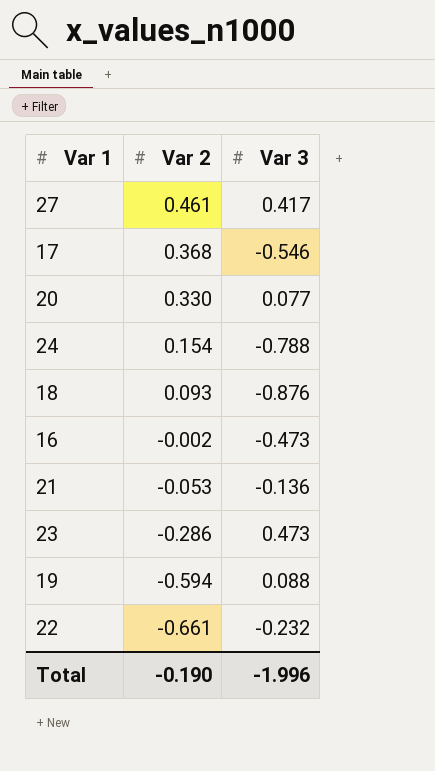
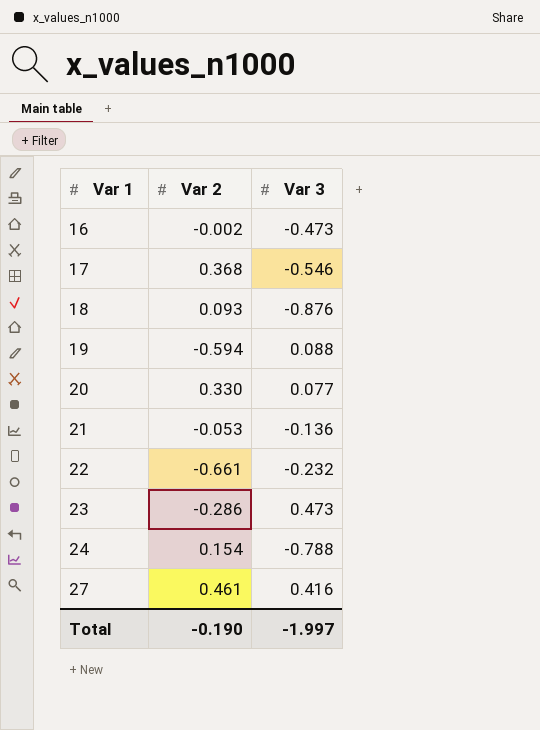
row order: Var 2 descending -> Var 1 ascending
27 | Var 3: 0.417 -> 0.416
Total | Var 3: -1.996 -> -1.997

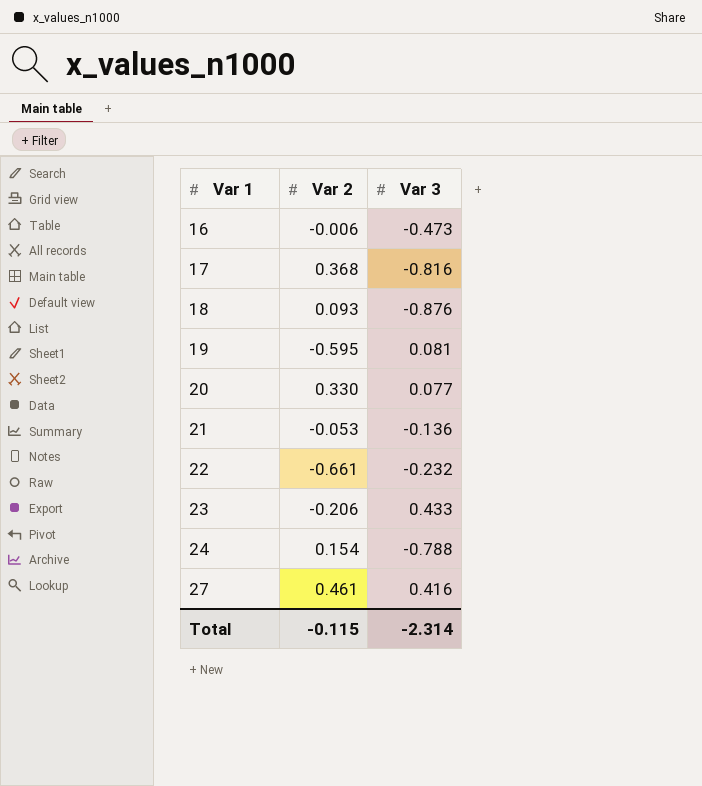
16 | Var 2: -0.002 -> -0.006
17 | Var 3: -0.546 -> -0.816
19 | Var 2: -0.594 -> -0.595
19 | Var 3: 0.088 -> 0.081
23 | Var 2: -0.286 -> -0.206
23 | Var 3: 0.473 -> 0.433
Total | Var 2: -0.190 -> -0.115
Total | Var 3: -1.997 -> -2.314

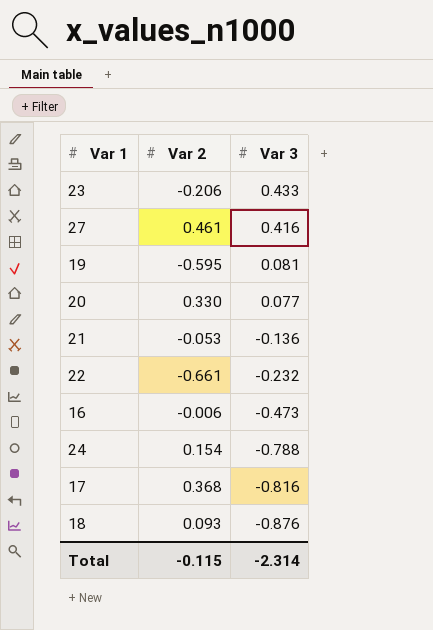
row order: Var 1 ascending -> Var 3 descending

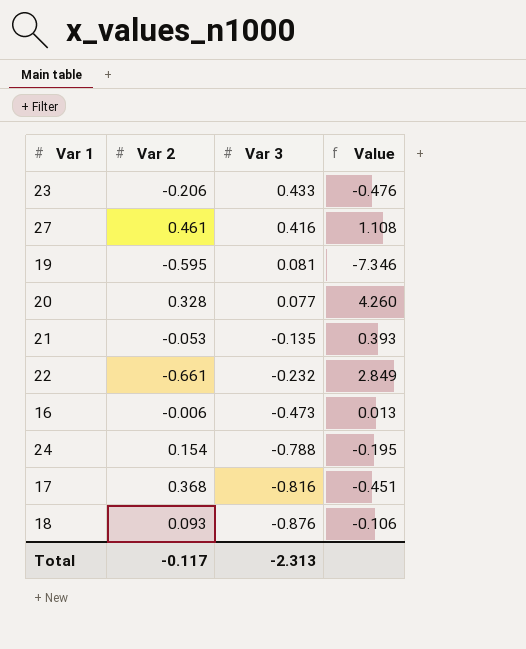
column Value | formula: none -> [Var 2] / [Var 3]
20 | Var 2: 0.330 -> 0.328
21 | Var 3: -0.136 -> -0.135
Total | Var 2: -0.115 -> -0.117
Total | Var 3: -2.314 -> -2.313

